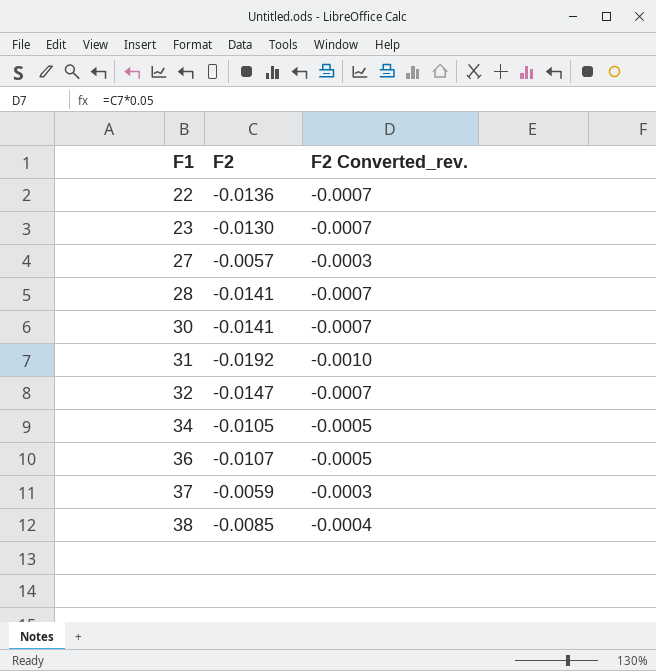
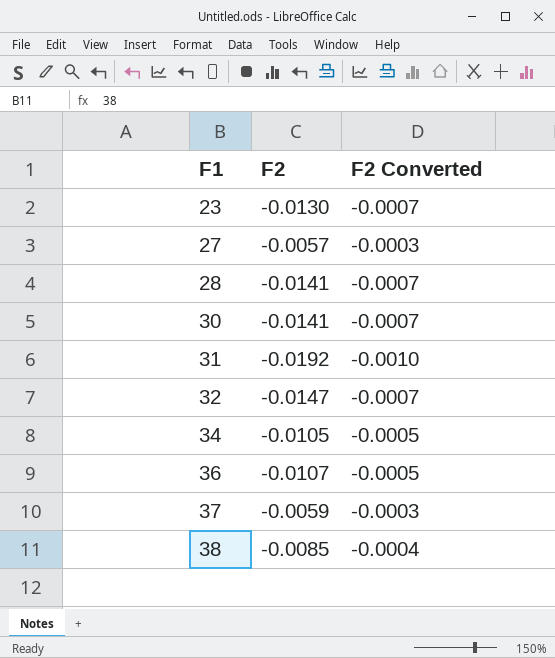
column name: F2 Converted_rev. -> F2 Converted
row 22: -0.0136 | -0.0007 -> none

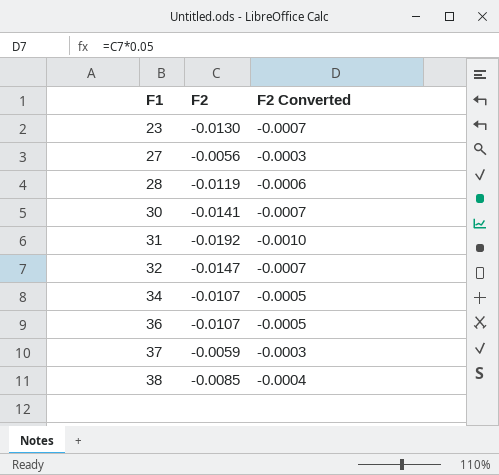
27 | F2: -0.0057 -> -0.0056
28 | F2: -0.0141 -> -0.0119
28 | F2 Converted: -0.0007 -> -0.0006
34 | F2: -0.0105 -> -0.0107

